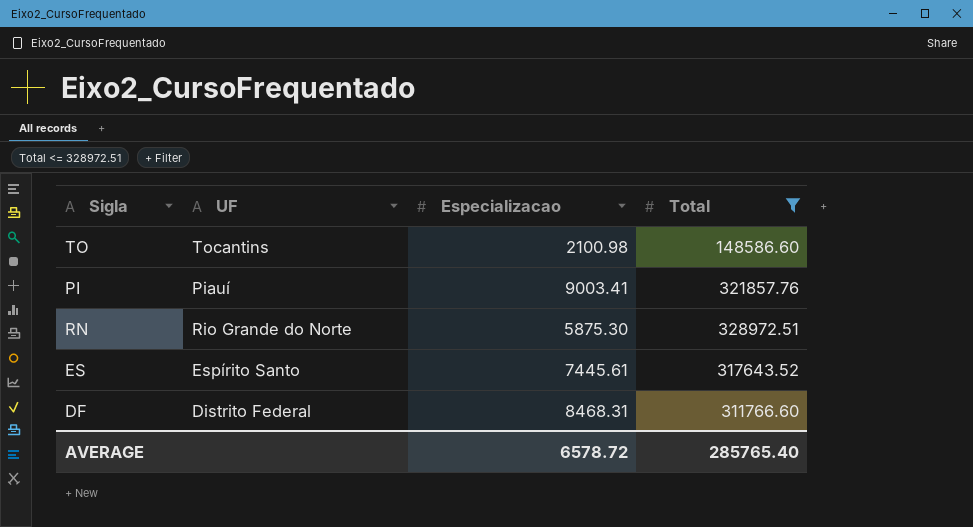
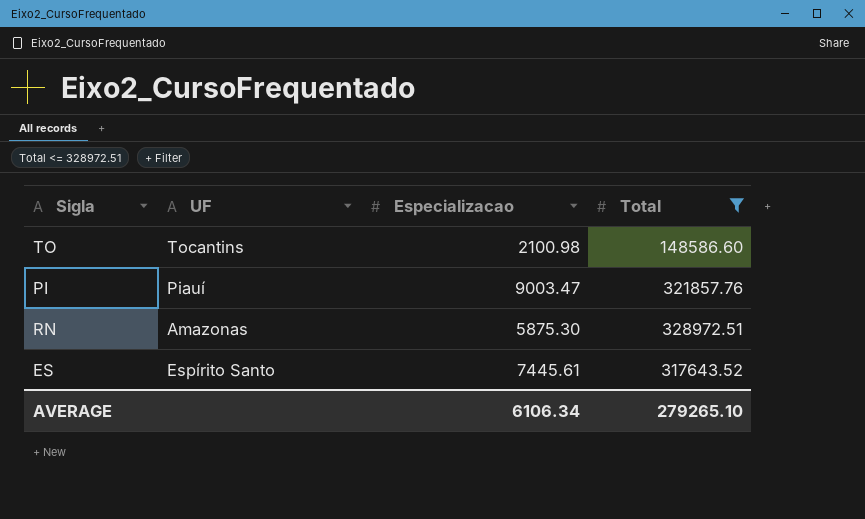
row DF: Distrito Federal | 8468.31 | 311766.60 -> none
PI | Especializacao: 9003.41 -> 9003.47
RN | UF: Rio Grande do Norte -> Amazonas
AVERAGE | Especializacao: 6578.72 -> 6106.34
AVERAGE | Total: 285765.40 -> 279265.10

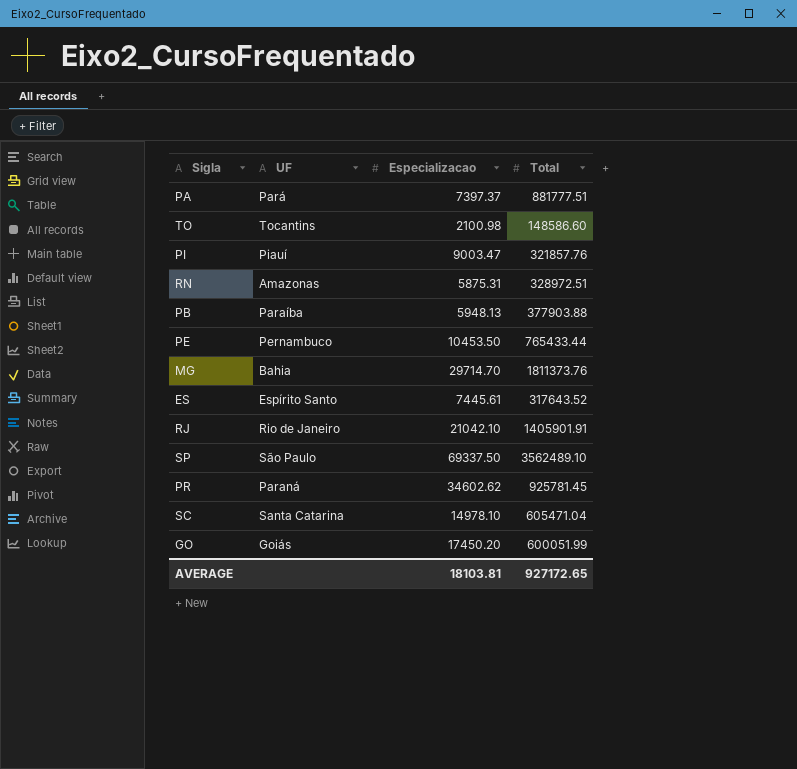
filter: Total <= 328972.51 -> none
RN | Especializacao: 5875.30 -> 5875.31
AVERAGE | Especializacao: 6106.34 -> 18103.81
AVERAGE | Total: 279265.10 -> 927172.65

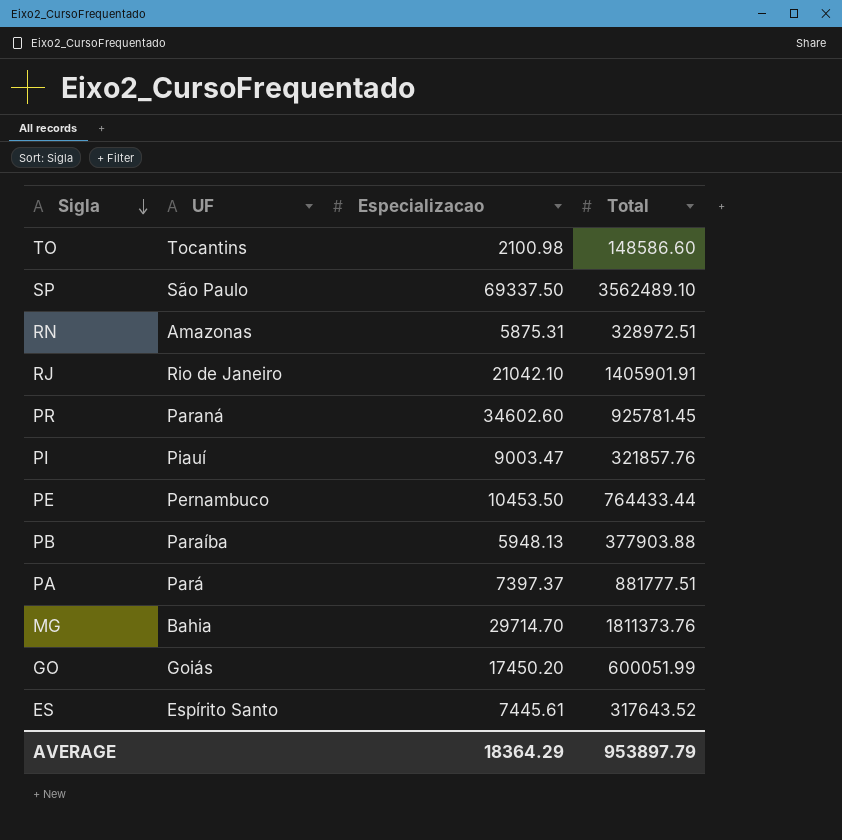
row order: none -> Sigla descending
row SC: Santa Catarina | 14978.10 | 605471.04 -> none
PR | Especializacao: 34602.62 -> 34602.60
PE | Total: 765433.44 -> 764433.44
AVERAGE | Especializacao: 18103.81 -> 18364.29
AVERAGE | Total: 927172.65 -> 953897.79

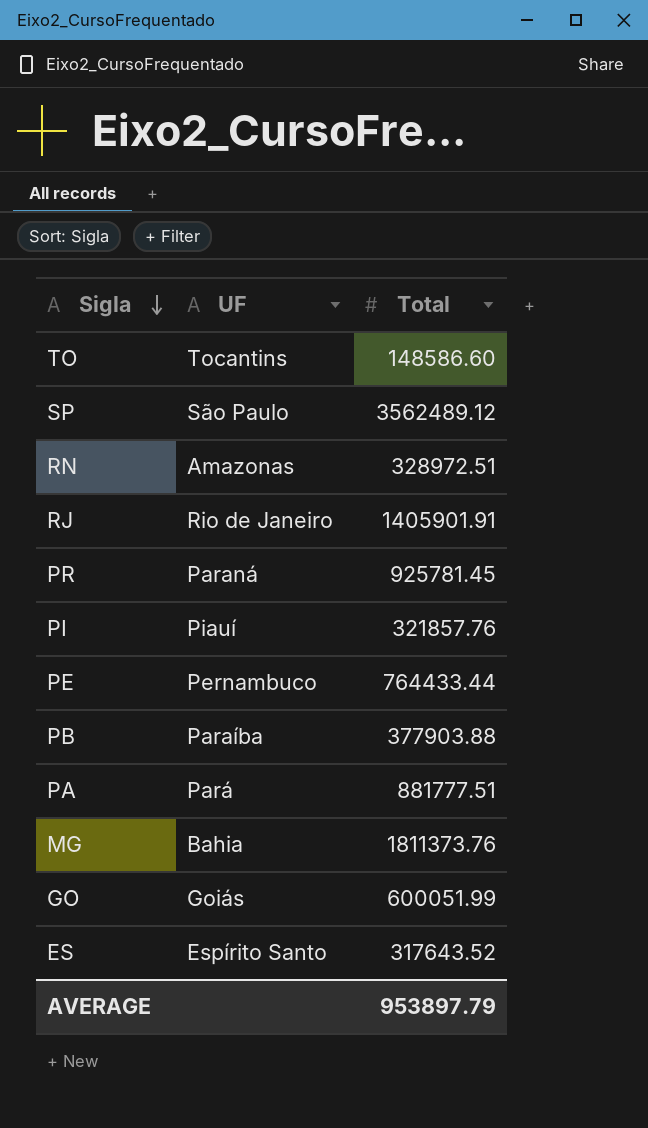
column Especializacao | position: 3 -> none
SP | Total: 3562489.10 -> 3562489.12

